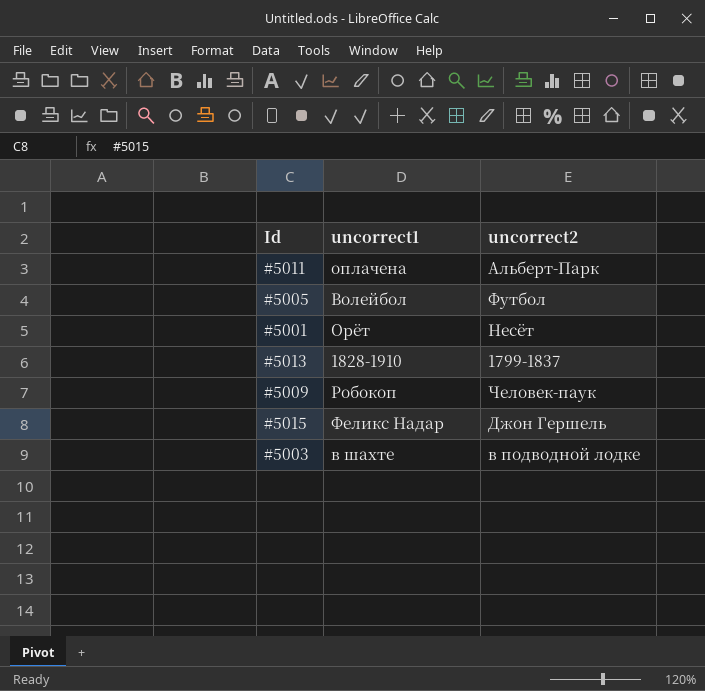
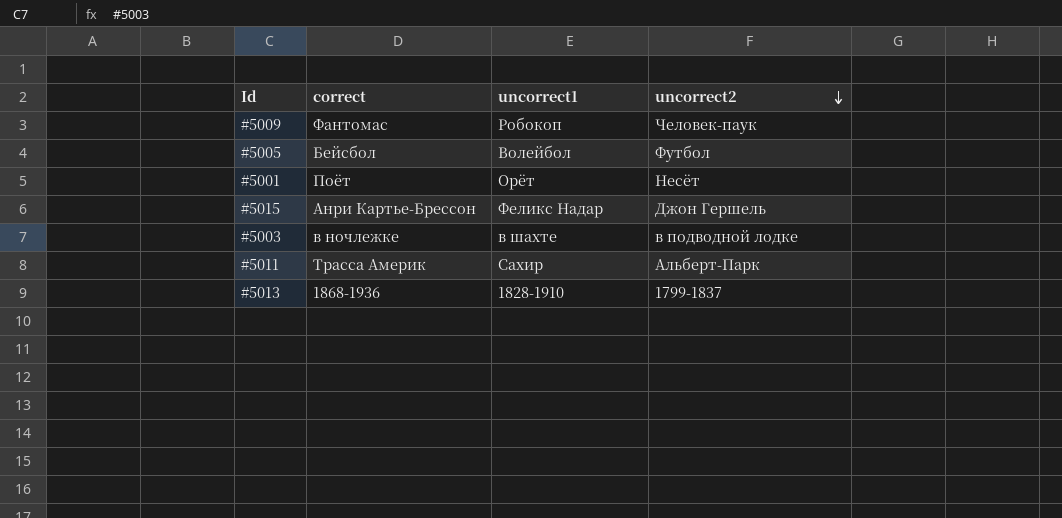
row order: none -> uncorrect2 descending
column correct | position: none -> 2
#5011 | uncorrect1: оплачена -> Сахир

